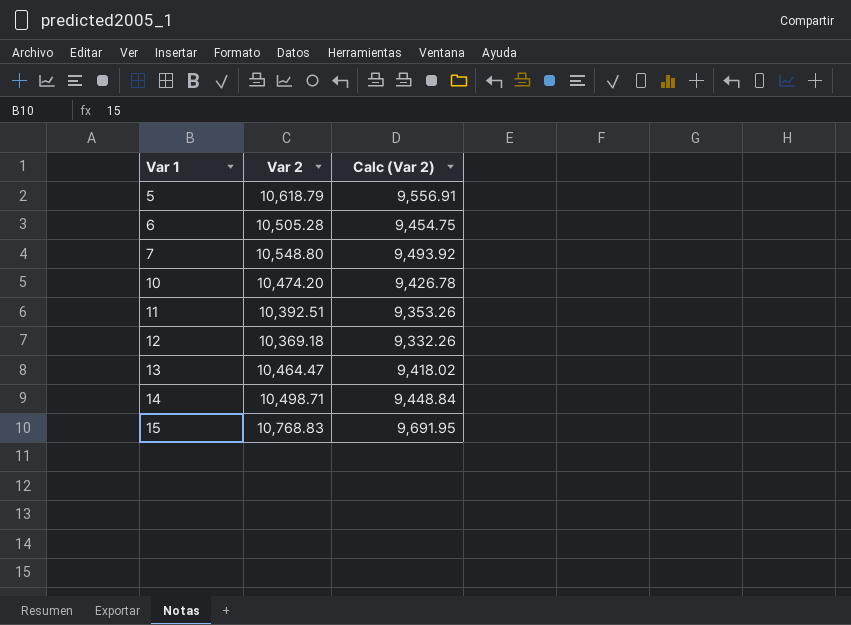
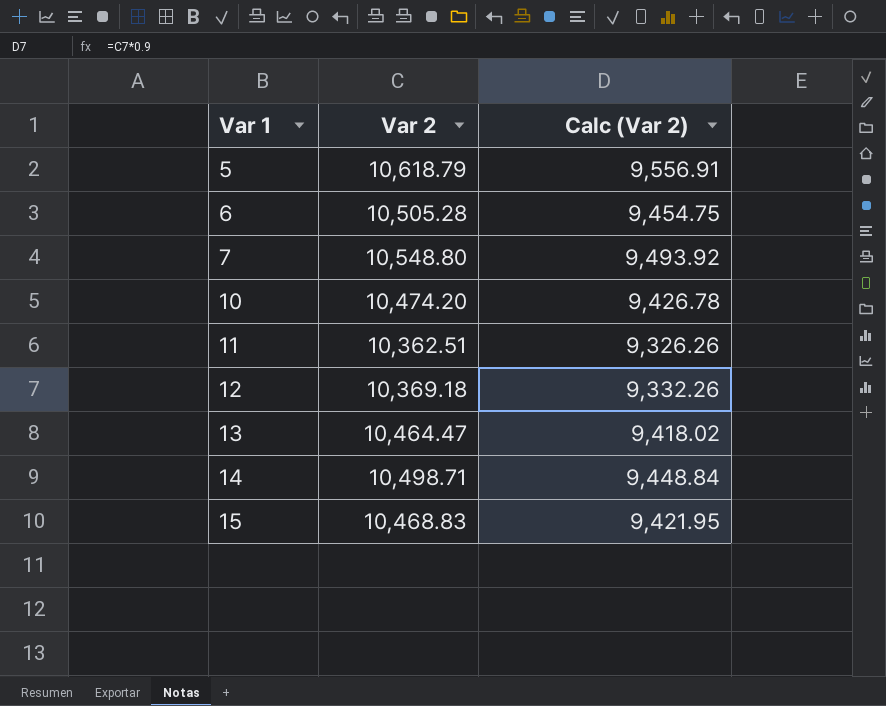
11 | Var 2: 10,392.51 -> 10,362.51
11 | Calc (Var 2): 9,353.26 -> 9,326.26
15 | Var 2: 10,768.83 -> 10,468.83
15 | Calc (Var 2): 9,691.95 -> 9,421.95

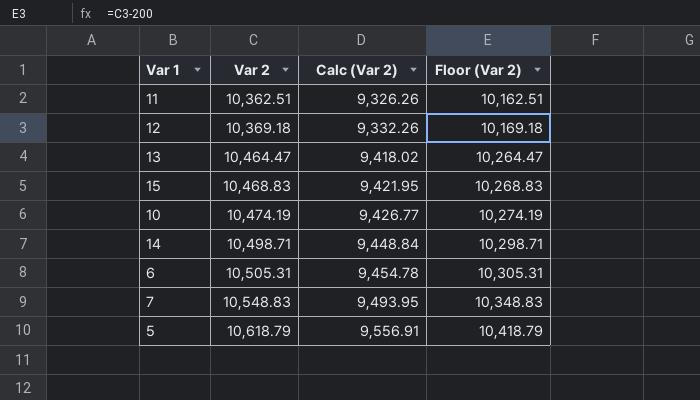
row order: Var 1 ascending -> Var 2 ascending
column Floor (Var 2) | formula: none -> [Var 2] - 200
10 | Var 2: 10,474.20 -> 10,474.19
10 | Calc (Var 2): 9,426.78 -> 9,426.77
6 | Var 2: 10,505.28 -> 10,505.31
6 | Calc (Var 2): 9,454.75 -> 9,454.78
7 | Var 2: 10,548.80 -> 10,548.83
7 | Calc (Var 2): 9,493.92 -> 9,493.95

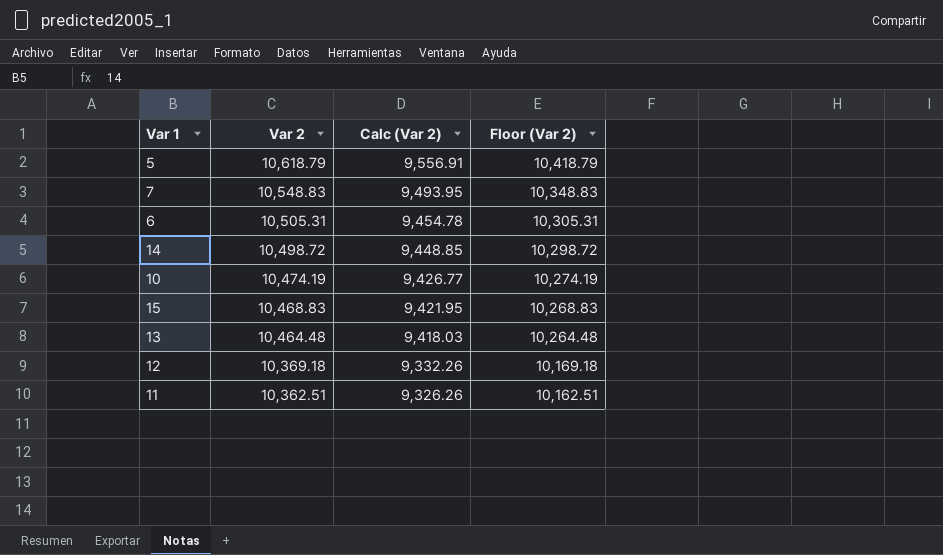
row order: Var 2 ascending -> Var 2 descending
14 | Var 2: 10,498.71 -> 10,498.72
14 | Calc (Var 2): 9,448.84 -> 9,448.85
14 | Floor (Var 2): 10,298.71 -> 10,298.72
13 | Var 2: 10,464.47 -> 10,464.48
13 | Calc (Var 2): 9,418.02 -> 9,418.03
13 | Floor (Var 2): 10,264.47 -> 10,264.48

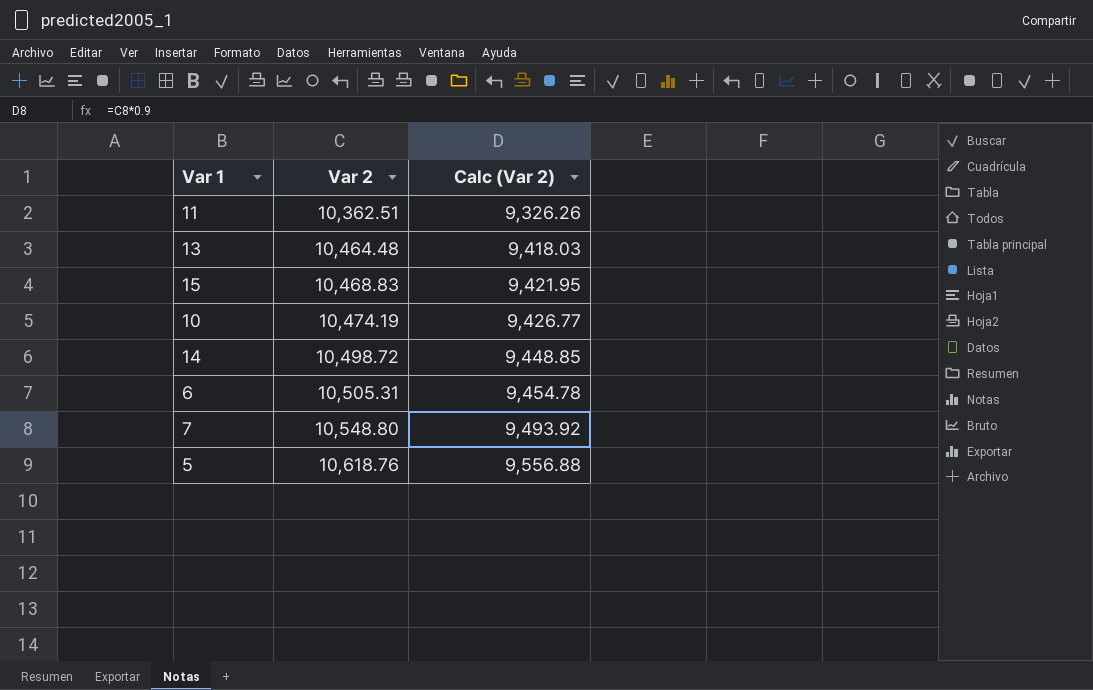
row order: Var 2 descending -> Var 2 ascending
column Floor (Var 2) | formula: [Var 2] - 200 -> none
row 12: 10,369.18 | 9,332.26 | 10,169.18 -> none
7 | Var 2: 10,548.83 -> 10,548.80
7 | Calc (Var 2): 9,493.95 -> 9,493.92
5 | Var 2: 10,618.79 -> 10,618.76
5 | Calc (Var 2): 9,556.91 -> 9,556.88

